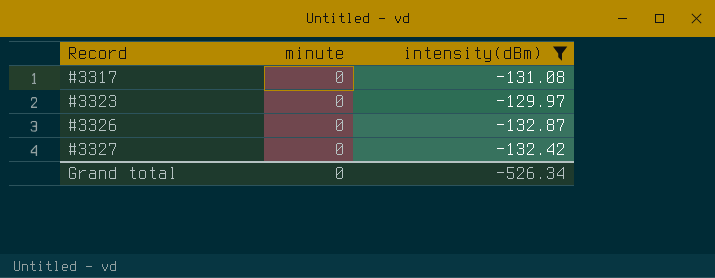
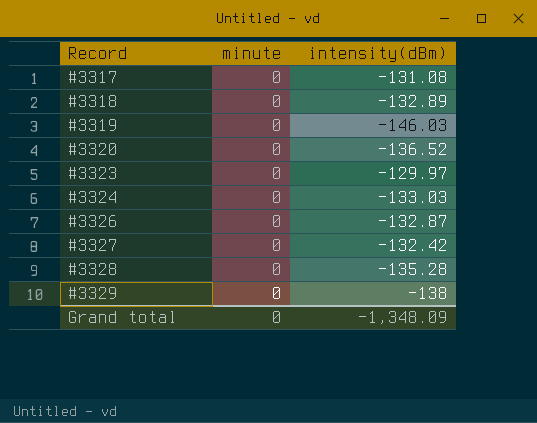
filter: intensity(dBm) >= -132.87 -> none
Grand total | intensity(dBm): -526.34 -> -1,348.09

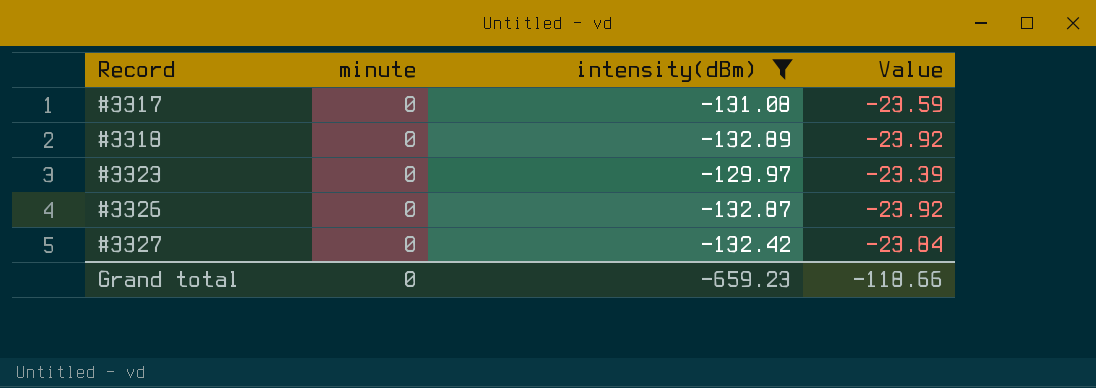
filter: none -> intensity(dBm) >= -132.89
column Value | formula: none -> [intensity(dBm)] * 0.18
Grand total | intensity(dBm): -1,348.09 -> -659.23

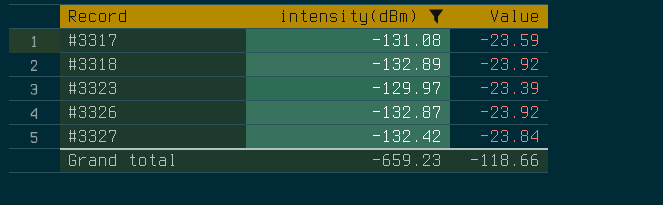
column minute | position: 2 -> none

